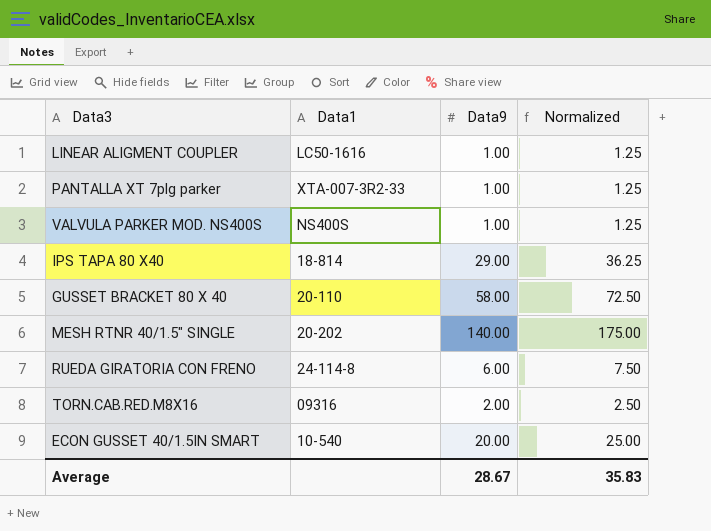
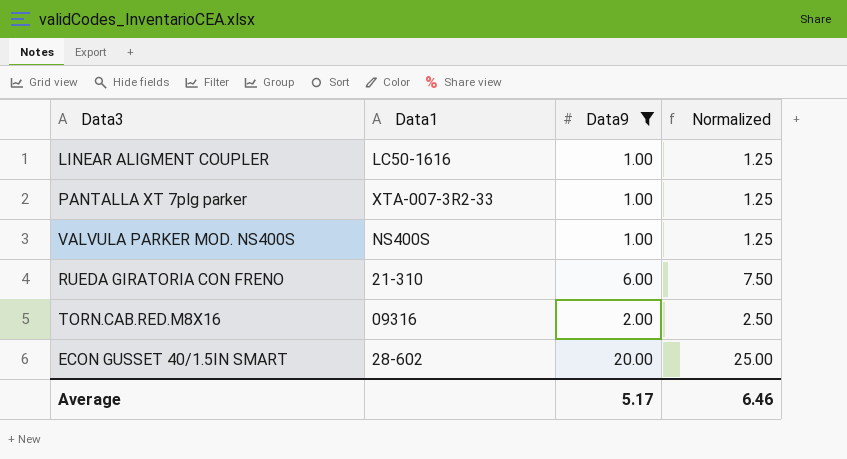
filter: none -> Data9 <= 20.00
RUEDA GIRATORIA CON FRENO | Data1: 24-114-8 -> 21-310
ECON GUSSET 40/1.5IN SMART | Data1: 10-540 -> 28-602
Average | Data9: 28.67 -> 5.17
Average | Normalized: 35.83 -> 6.46

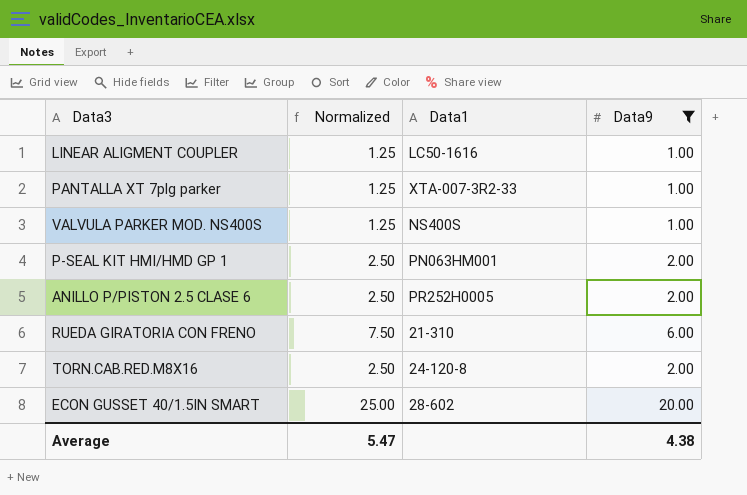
column Normalized | position: 4 -> 2
row P-SEAL KIT HMI/HMD GP 1: none -> 2.50 | PN063HM001 | 2.00
row ANILLO P/PISTON 2.5 CLASE 6: none -> 2.50 | PR252H0005 | 2.00
TORN.CAB.RED.M8X16 | Data1: 09316 -> 24-120-8
Average | Normalized: 6.46 -> 5.47
Average | Data9: 5.17 -> 4.38

